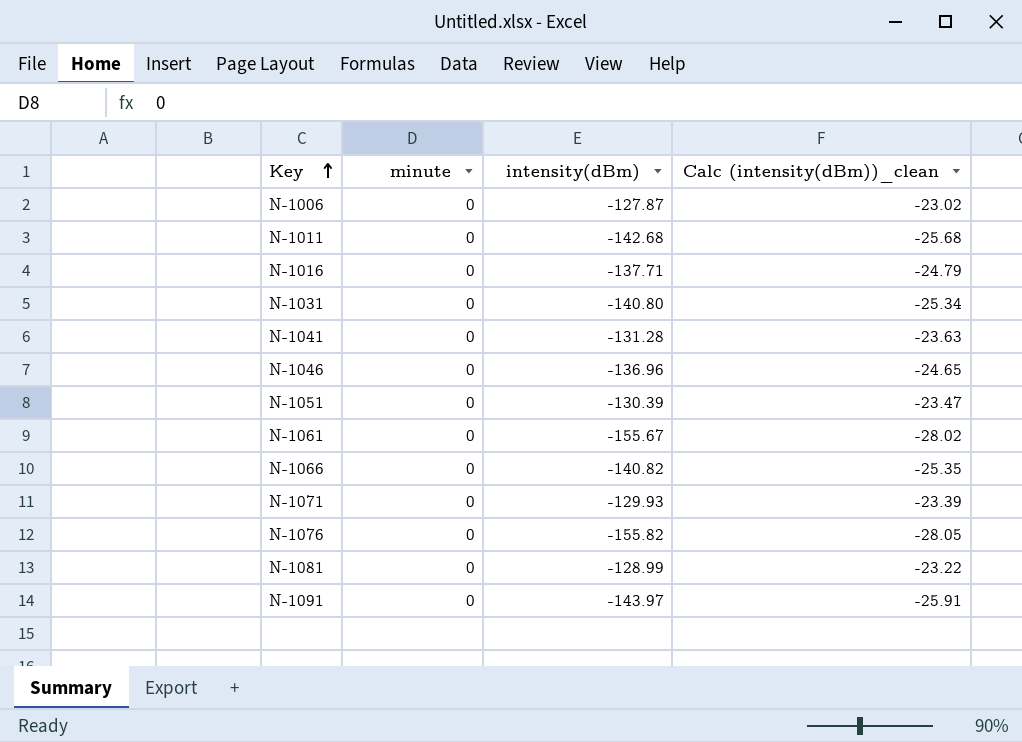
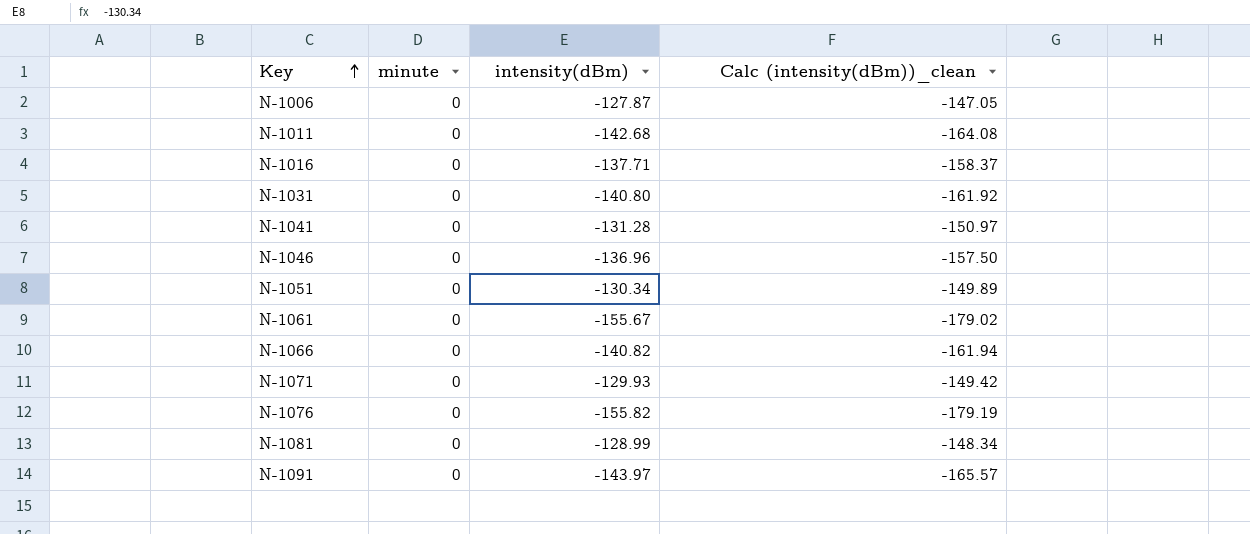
column Calc (intensity(dBm))_clean | formula: [intensity(dBm)] * 0.18 -> [intensity(dBm)] * 1.15
N-1051 | intensity(dBm): -130.39 -> -130.34

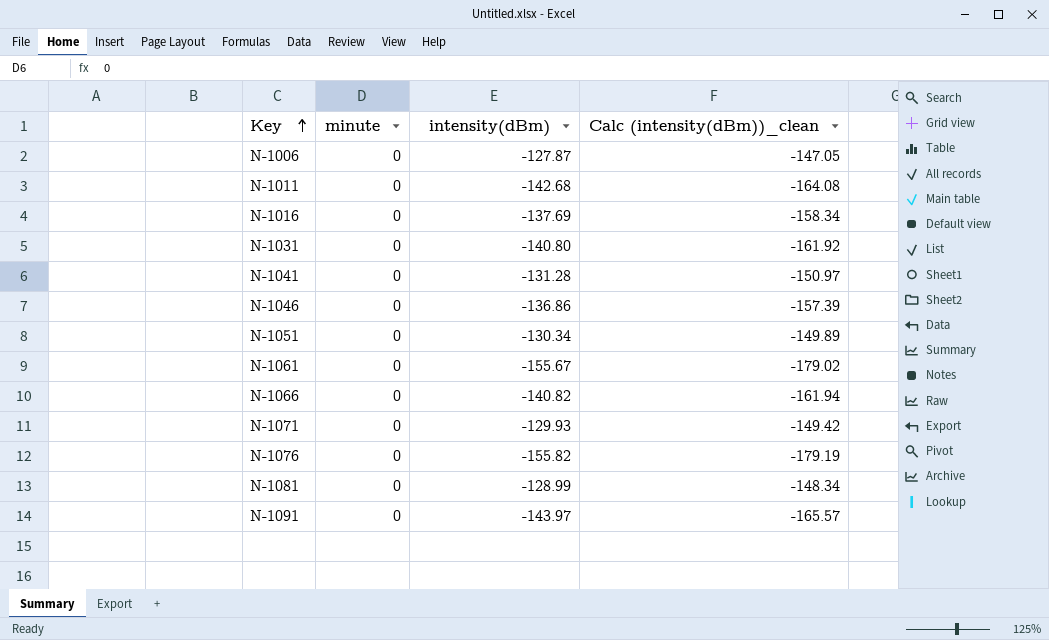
N-1016 | intensity(dBm): -137.71 -> -137.69
N-1016 | Calc (intensity(dBm))_clean: -158.37 -> -158.34
N-1046 | intensity(dBm): -136.96 -> -136.86
N-1046 | Calc (intensity(dBm))_clean: -157.50 -> -157.39

